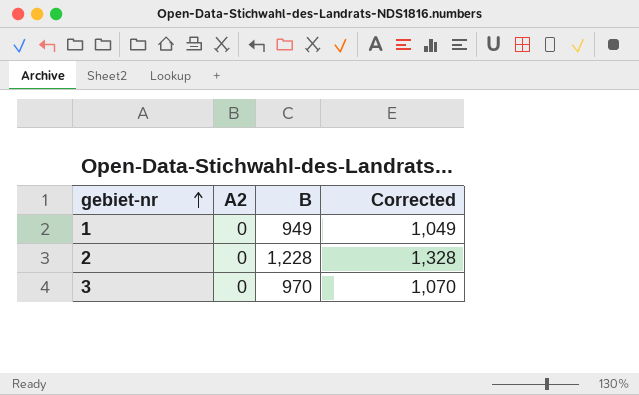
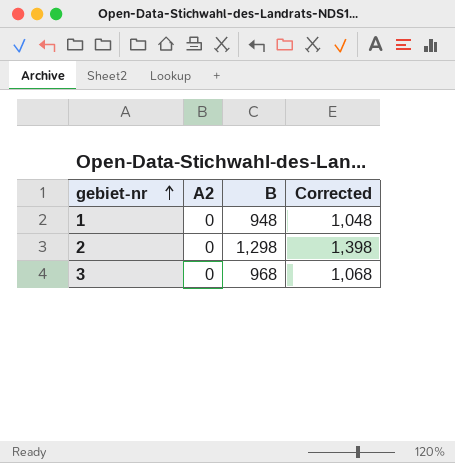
1 | B: 949 -> 948
1 | Corrected: 1,049 -> 1,048
2 | B: 1,228 -> 1,298
2 | Corrected: 1,328 -> 1,398
3 | B: 970 -> 968
3 | Corrected: 1,070 -> 1,068

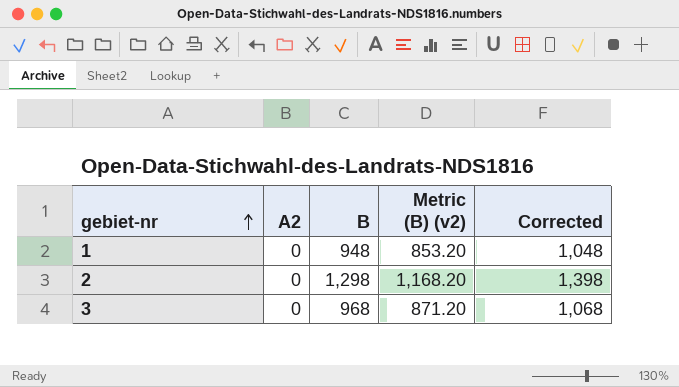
column Metric (B) (v2) | formula: none -> [B] * 0.9

